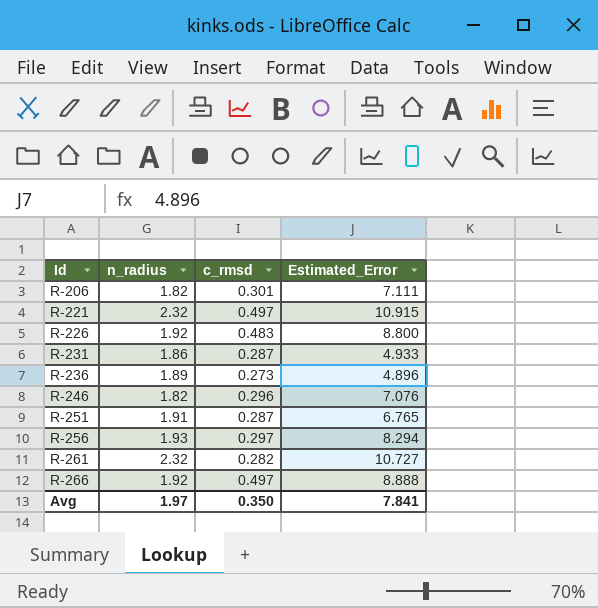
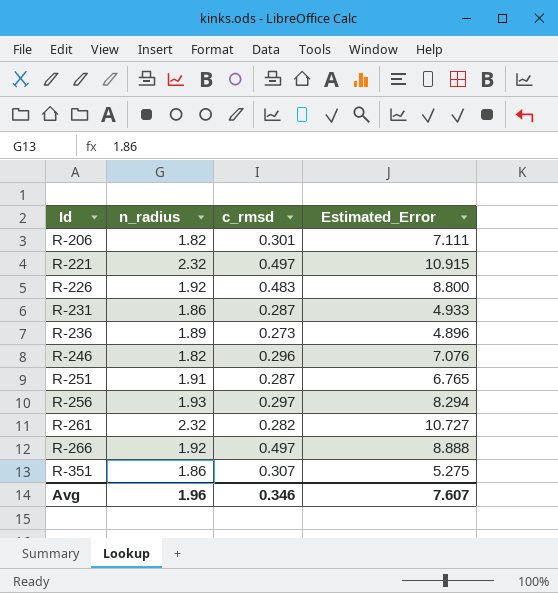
row R-351: none -> 1.86 | 0.307 | 5.275
Avg | n_radius: 1.97 -> 1.96
Avg | c_rmsd: 0.350 -> 0.346
Avg | Estimated_Error: 7.841 -> 7.607

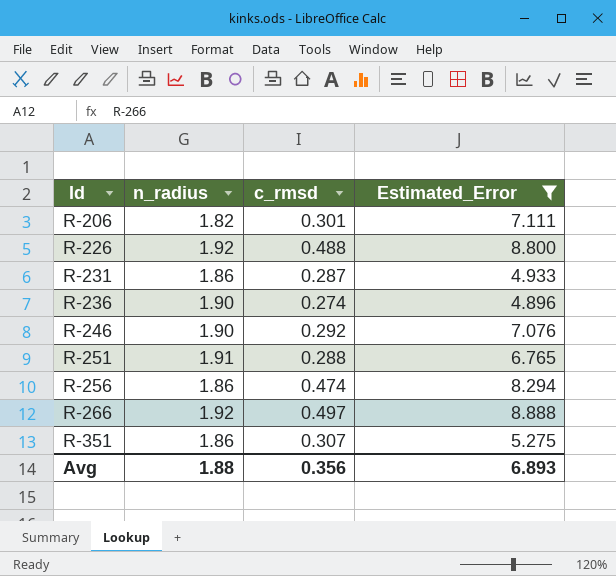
filter: none -> Estimated_Error <= 8.888
R-226 | c_rmsd: 0.483 -> 0.488
R-236 | n_radius: 1.89 -> 1.90
R-236 | c_rmsd: 0.273 -> 0.274
R-246 | n_radius: 1.82 -> 1.90
R-246 | c_rmsd: 0.296 -> 0.292
R-251 | c_rmsd: 0.287 -> 0.288
R-256 | n_radius: 1.93 -> 1.86
R-256 | c_rmsd: 0.297 -> 0.474
Avg | n_radius: 1.96 -> 1.88
Avg | c_rmsd: 0.346 -> 0.356
Avg | Estimated_Error: 7.607 -> 6.893

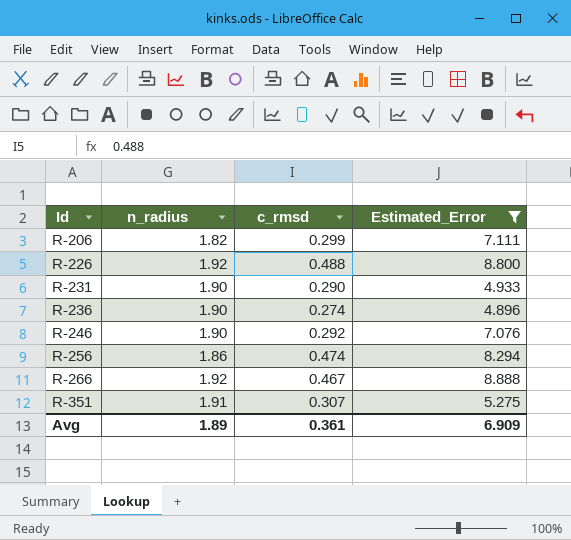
row R-251: 1.91 | 0.288 | 6.765 -> none
R-206 | c_rmsd: 0.301 -> 0.299
R-231 | n_radius: 1.86 -> 1.90
R-231 | c_rmsd: 0.287 -> 0.290
R-266 | c_rmsd: 0.497 -> 0.467
R-351 | n_radius: 1.86 -> 1.91
Avg | n_radius: 1.88 -> 1.89
Avg | c_rmsd: 0.356 -> 0.361
Avg | Estimated_Error: 6.893 -> 6.909

